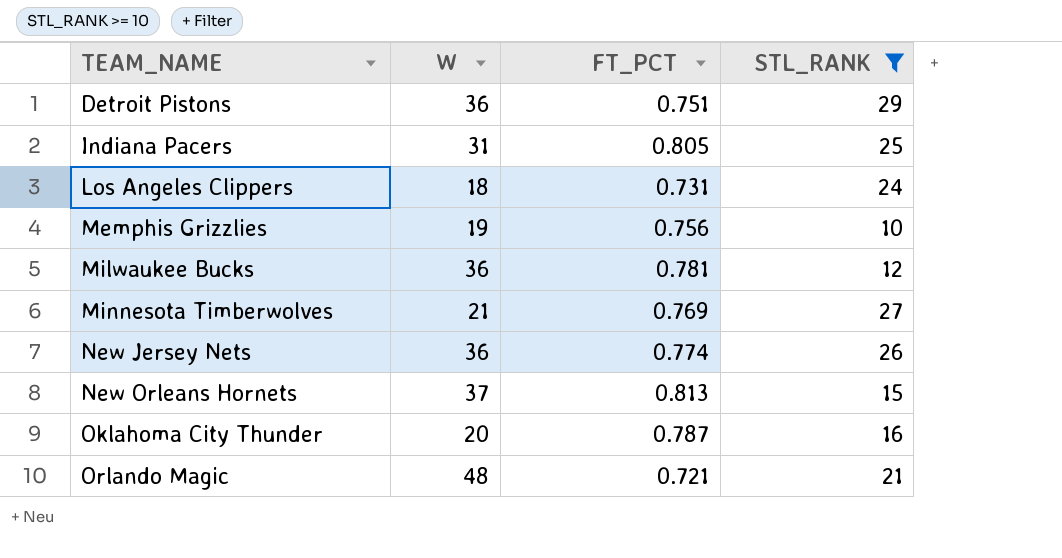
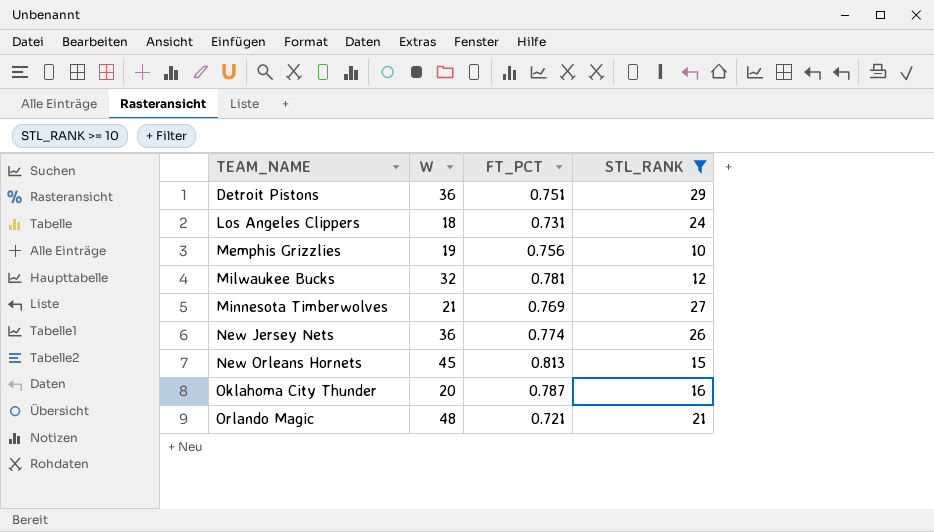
row Indiana Pacers: 31 | 0.805 | 25 -> none
Milwaukee Bucks | W: 36 -> 32
New Orleans Hornets | W: 37 -> 45

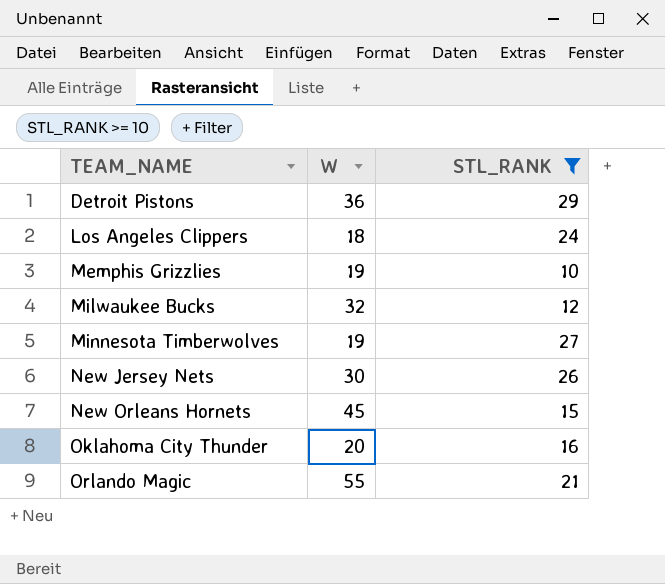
column FT_PCT | position: 3 -> none
Minnesota Timberwolves | W: 21 -> 19
New Jersey Nets | W: 36 -> 30
Orlando Magic | W: 48 -> 55

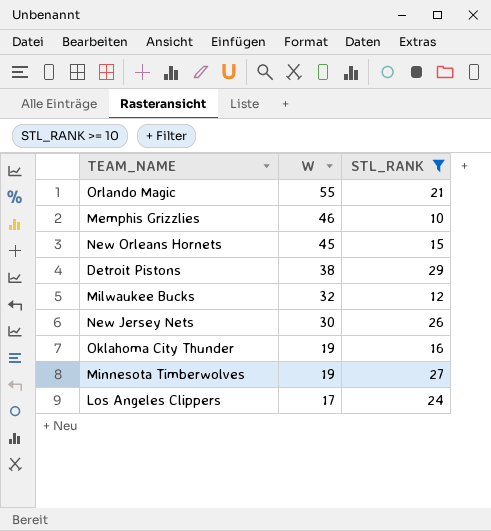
row order: TEAM_NAME ascending -> W descending
Memphis Grizzlies | W: 19 -> 46
Detroit Pistons | W: 36 -> 38
Oklahoma City Thunder | W: 20 -> 19
Los Angeles Clippers | W: 18 -> 17

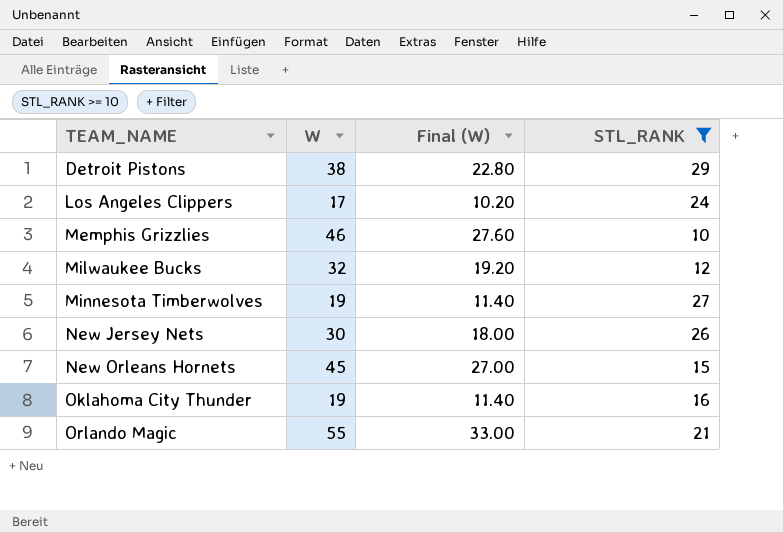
row order: W descending -> TEAM_NAME ascending
column Final (W) | formula: none -> [W] * 0.6

